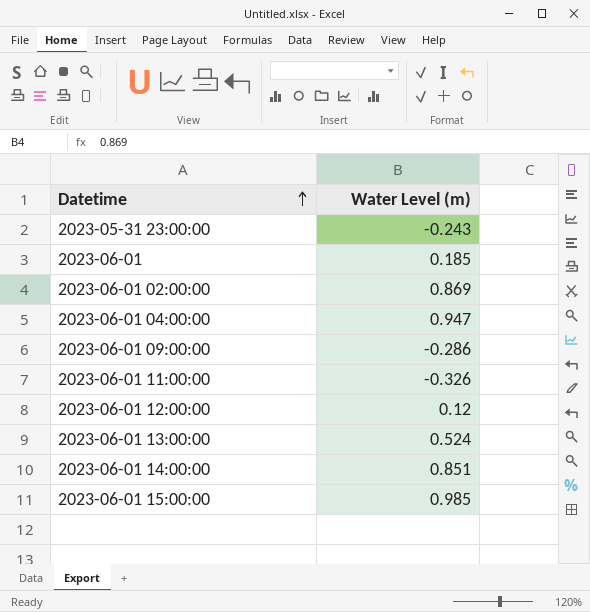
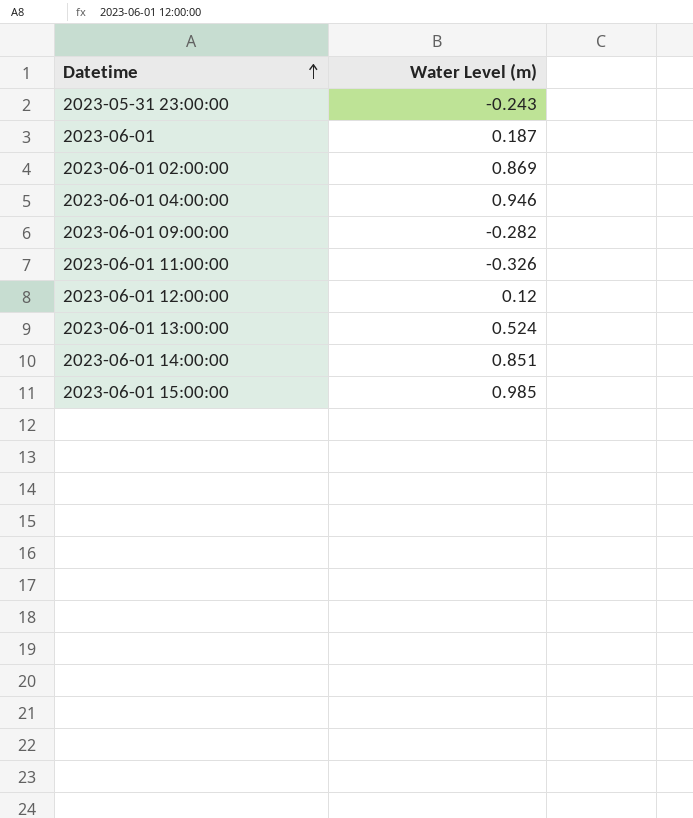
2023-06-01 | Water Level (m): 0.185 -> 0.187
2023-06-01 04:00:00 | Water Level (m): 0.947 -> 0.946
2023-06-01 09:00:00 | Water Level (m): -0.286 -> -0.282

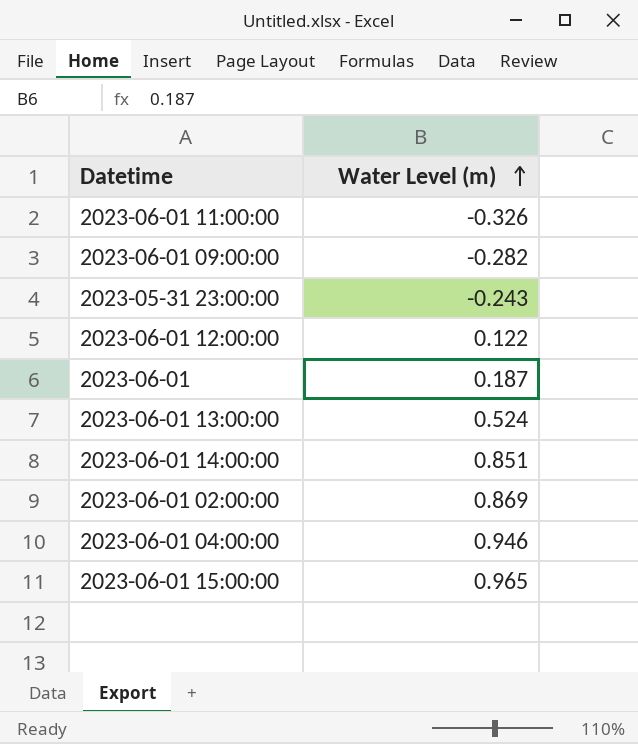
row order: Datetime ascending -> Water Level (m) ascending
2023-06-01 12:00:00 | Water Level (m): 0.12 -> 0.122
2023-06-01 15:00:00 | Water Level (m): 0.985 -> 0.965

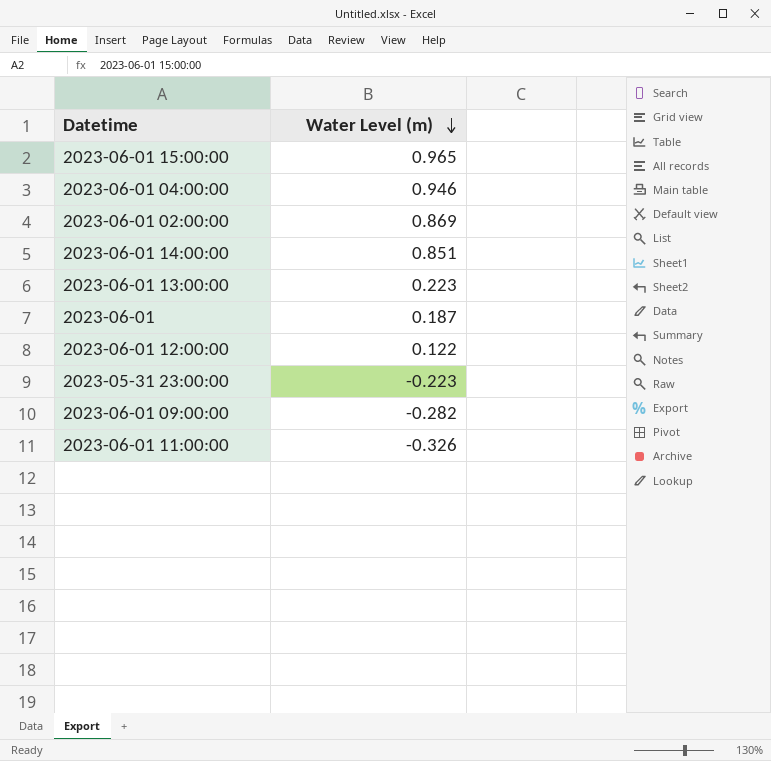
row order: Water Level (m) ascending -> Water Level (m) descending
2023-06-01 13:00:00 | Water Level (m): 0.524 -> 0.223
2023-05-31 23:00:00 | Water Level (m): -0.243 -> -0.223

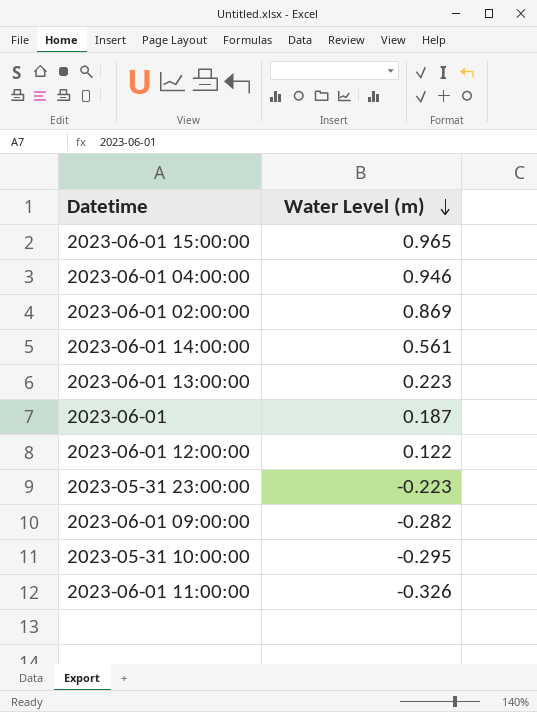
2023-06-01 14:00:00 | Water Level (m): 0.851 -> 0.561
row 2023-05-31 10:00:00: none -> -0.295

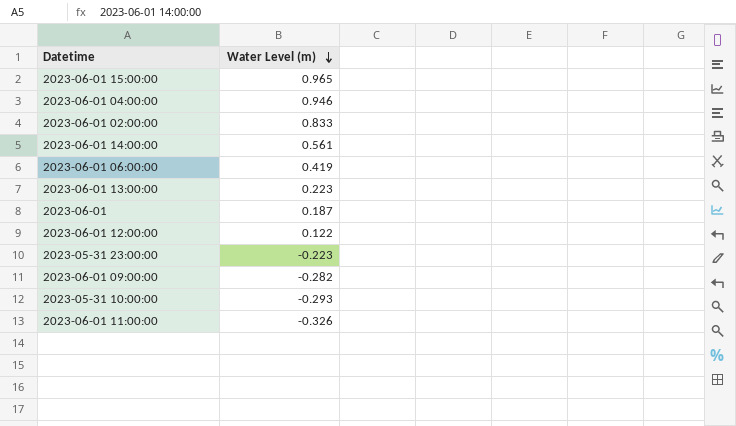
2023-06-01 02:00:00 | Water Level (m): 0.869 -> 0.833
row 2023-06-01 06:00:00: none -> 0.419
2023-05-31 10:00:00 | Water Level (m): -0.295 -> -0.293

